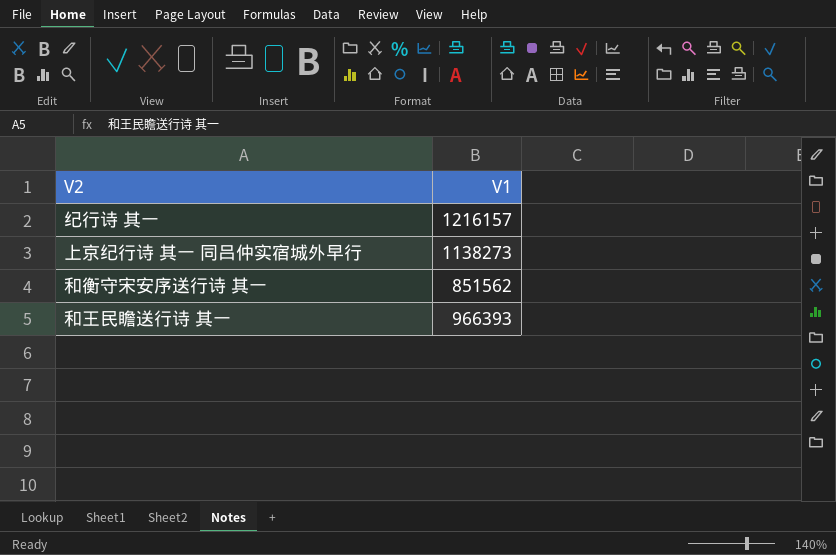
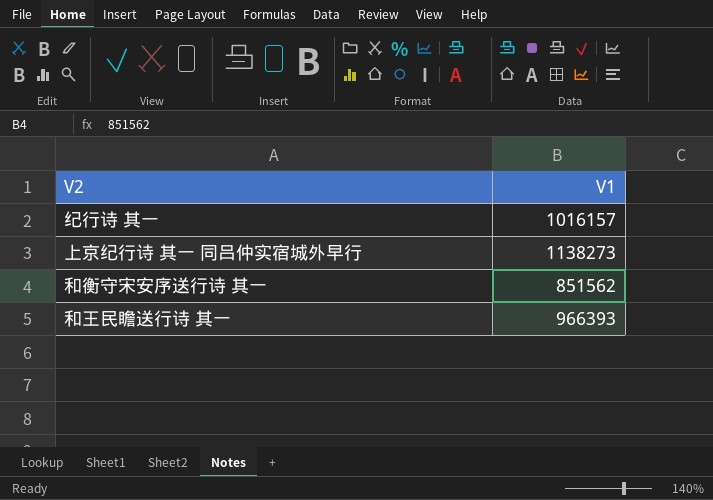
纪行诗 其一 | V1: 1216157 -> 1016157

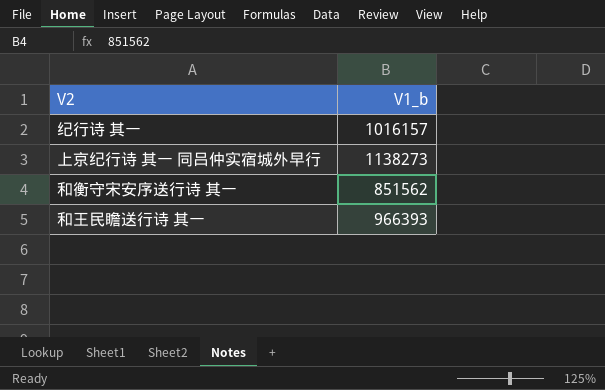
column name: V1 -> V1_b

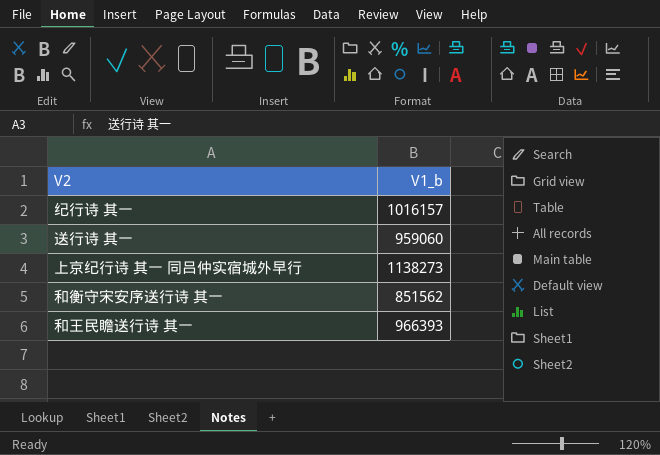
row 送行诗 其一: none -> 959060

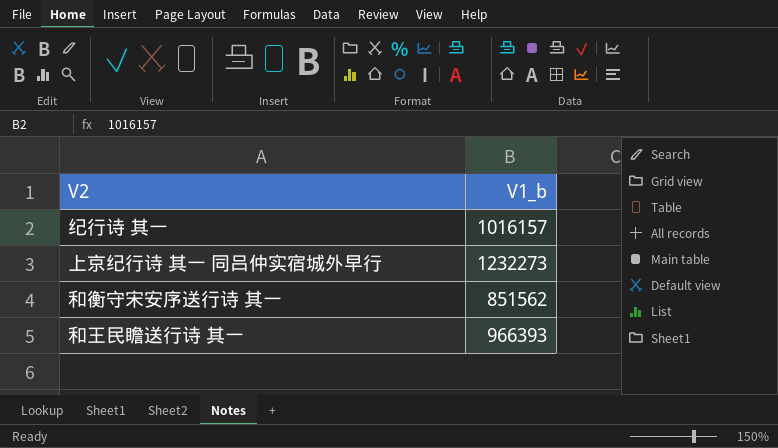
row 送行诗 其一: 959060 -> none
上京纪行诗 其一 同吕仲实宿城外早行 | V1_b: 1138273 -> 1232273

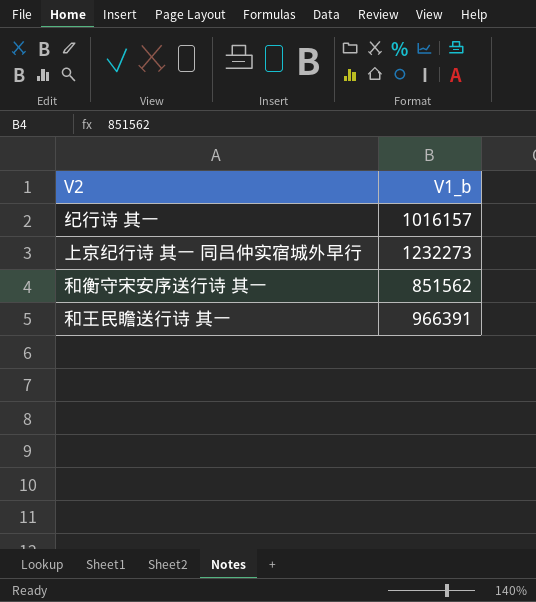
和王民瞻送行诗 其一 | V1_b: 966393 -> 966391

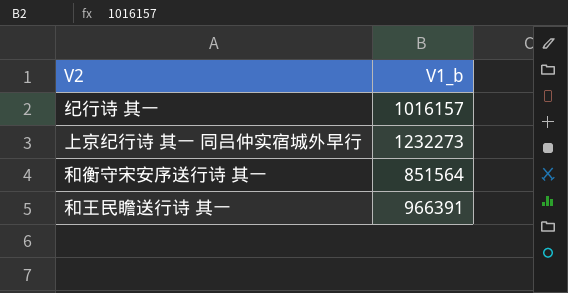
和衡守宋安序送行诗 其一 | V1_b: 851562 -> 851564

